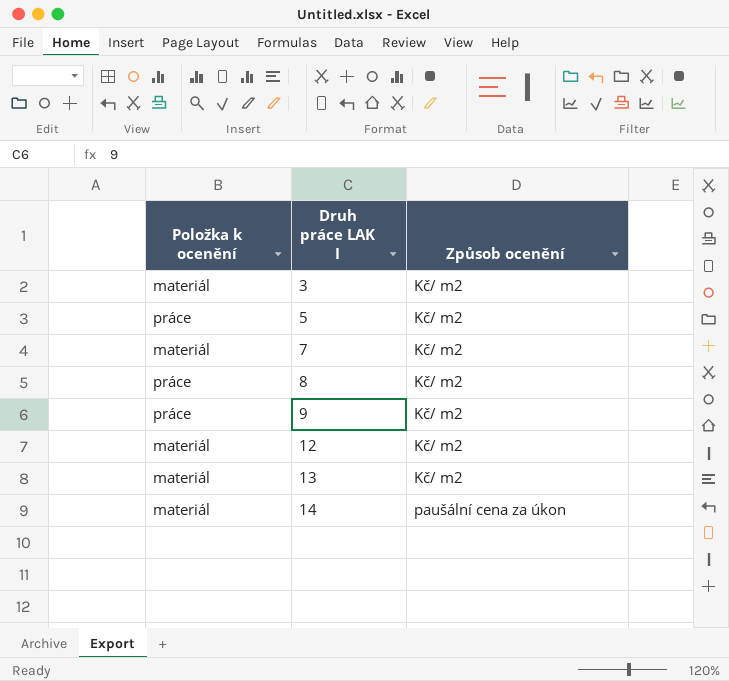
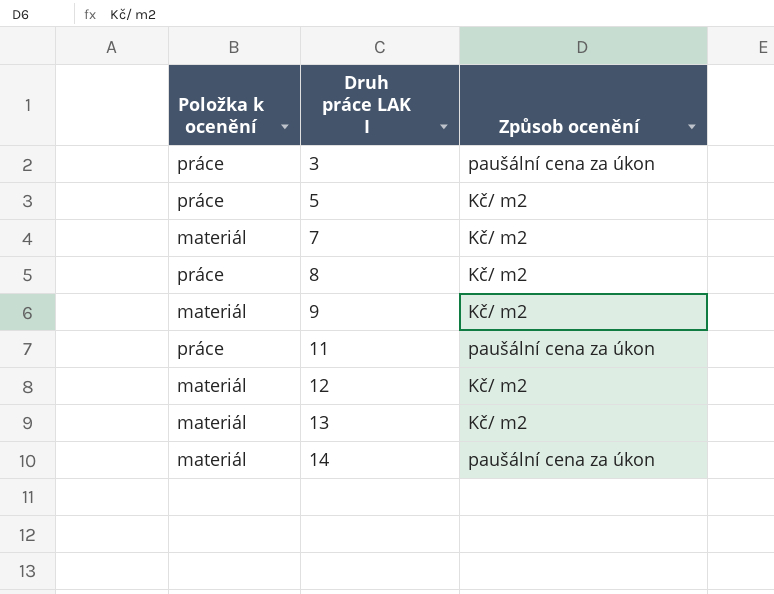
3 | Položka k ocenění: materiál -> práce
3 | Způsob ocenění: Kč/ m2 -> paušální cena za úkon
9 | Položka k ocenění: práce -> materiál
row 11: none -> práce | paušální cena za úkon

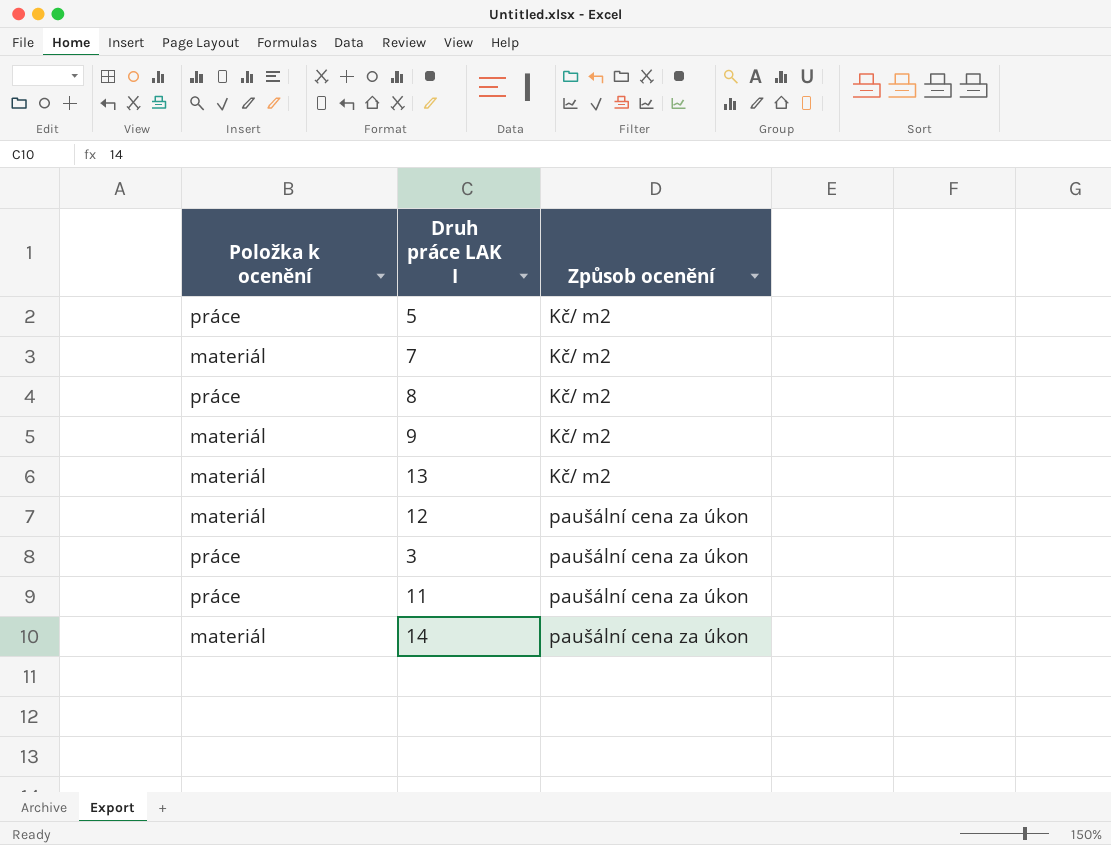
row order: Druh práce LAK I ascending -> Způsob ocenění ascending
12 | Způsob ocenění: Kč/ m2 -> paušální cena za úkon

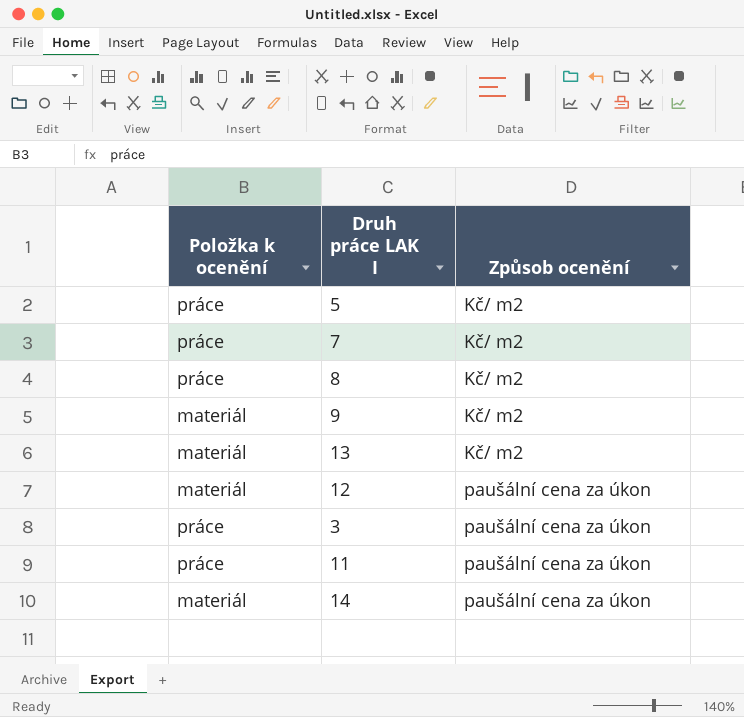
7 | Položka k ocenění: materiál -> práce

